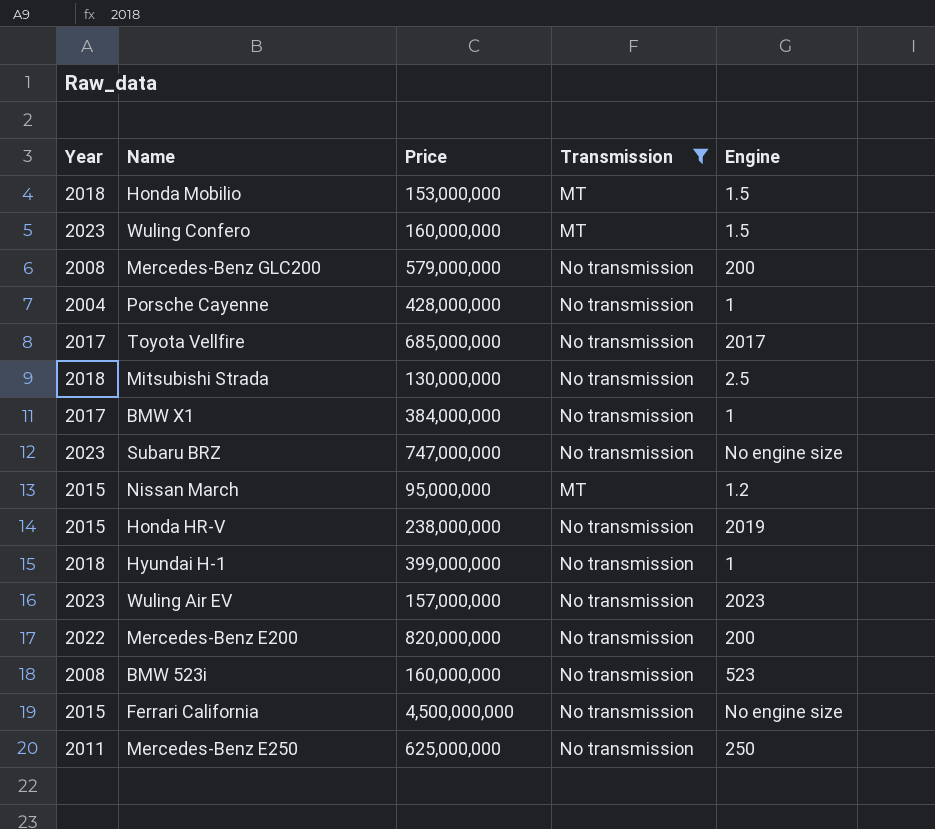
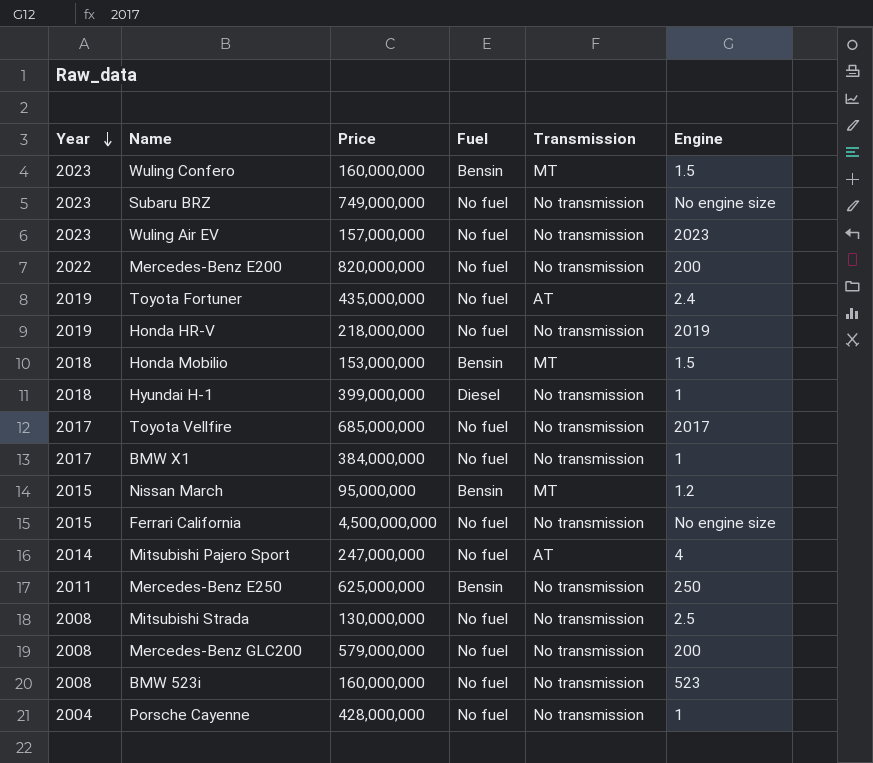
filter: Transmission != AT -> none
row order: none -> Year descending
column Fuel | position: none -> 4
Subaru BRZ | Price: 747,000,000 -> 749,000,000
Honda HR-V | Year: 2015 -> 2019
Honda HR-V | Price: 238,000,000 -> 218,000,000
Mitsubishi Strada | Year: 2018 -> 2008

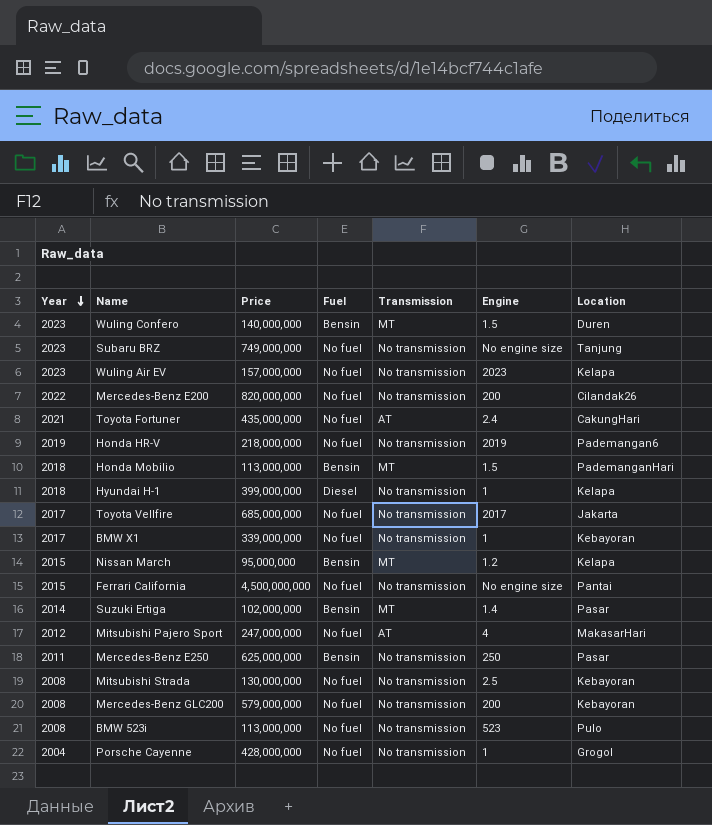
column Location | position: none -> 7
Wuling Confero | Price: 160,000,000 -> 140,000,000
Toyota Fortuner | Year: 2019 -> 2021
Honda Mobilio | Price: 153,000,000 -> 113,000,000
BMW X1 | Price: 384,000,000 -> 339,000,000
row Suzuki Ertiga: none -> 2014 | 102,000,000 | Bensin | MT | 1.4 | Pasar
Mitsubishi Pajero Sport | Year: 2014 -> 2012
BMW 523i | Price: 160,000,000 -> 113,000,000

